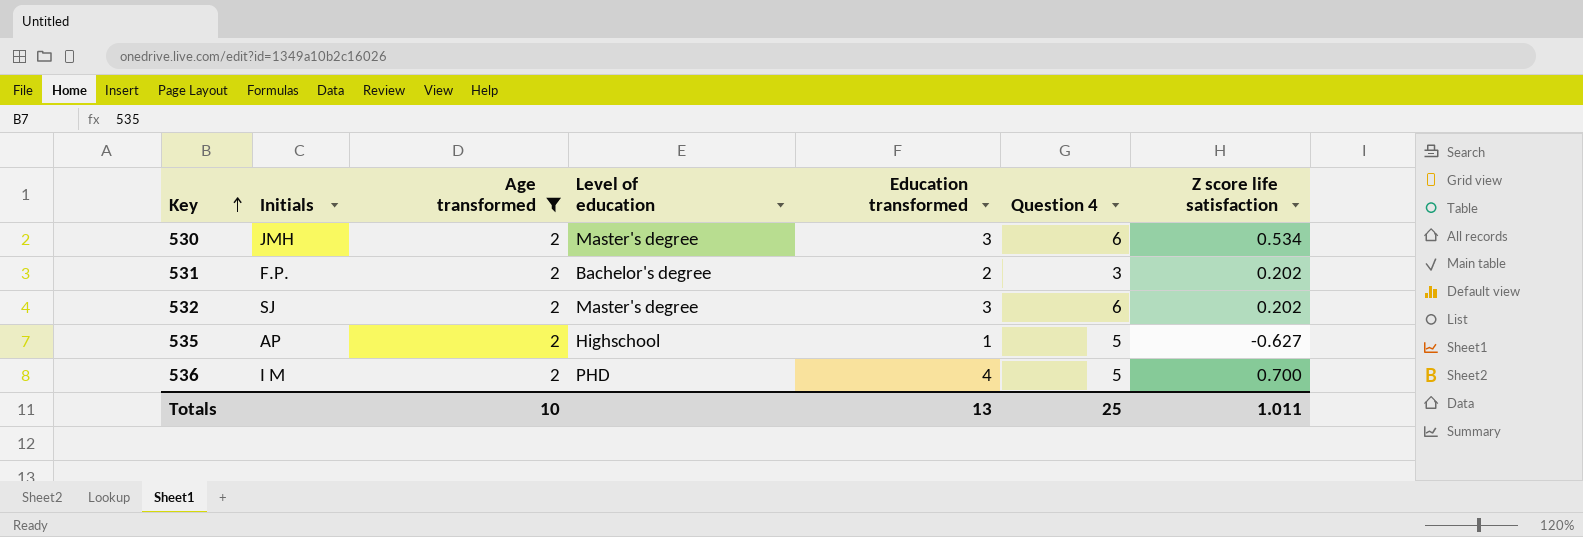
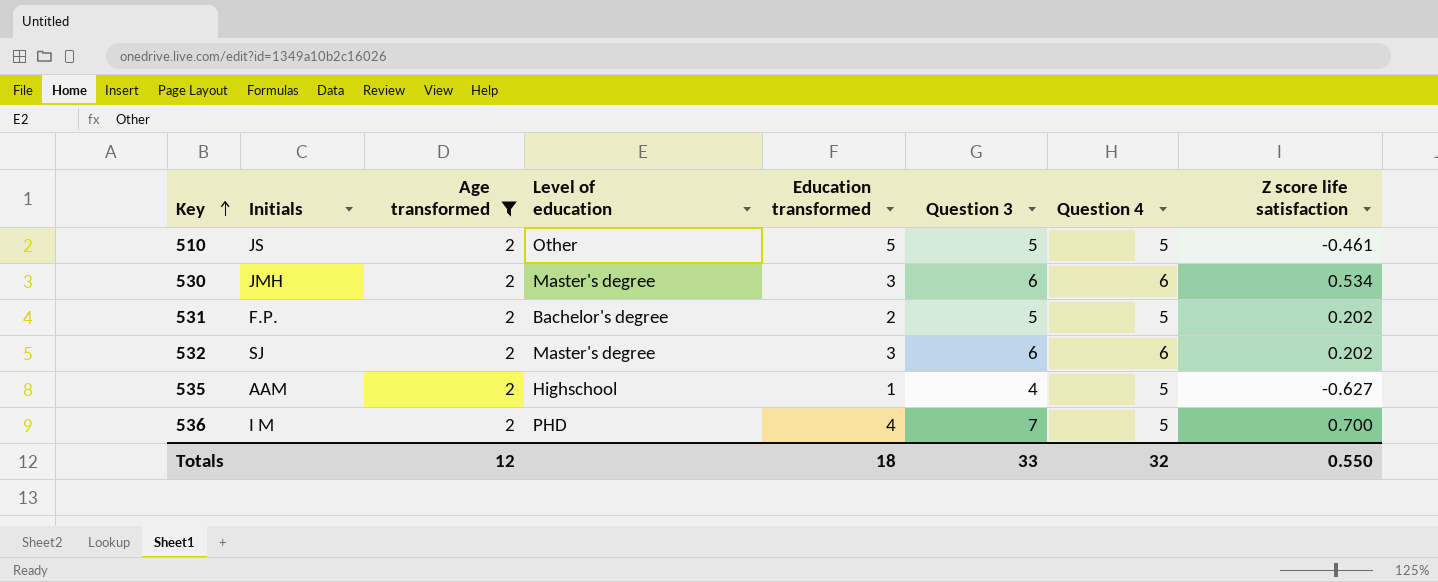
column Question 3 | position: none -> 6
row 510: none -> JS | 2 | Other | 5 | 5 | 5 | -0.461
531 | Question 4: 3 -> 5
535 | Initials: AP -> AAM
Totals | Age transformed: 10 -> 12
Totals | Education transformed: 13 -> 18
Totals | Question 4: 25 -> 32
Totals | Z score life satisfaction: 1.011 -> 0.550

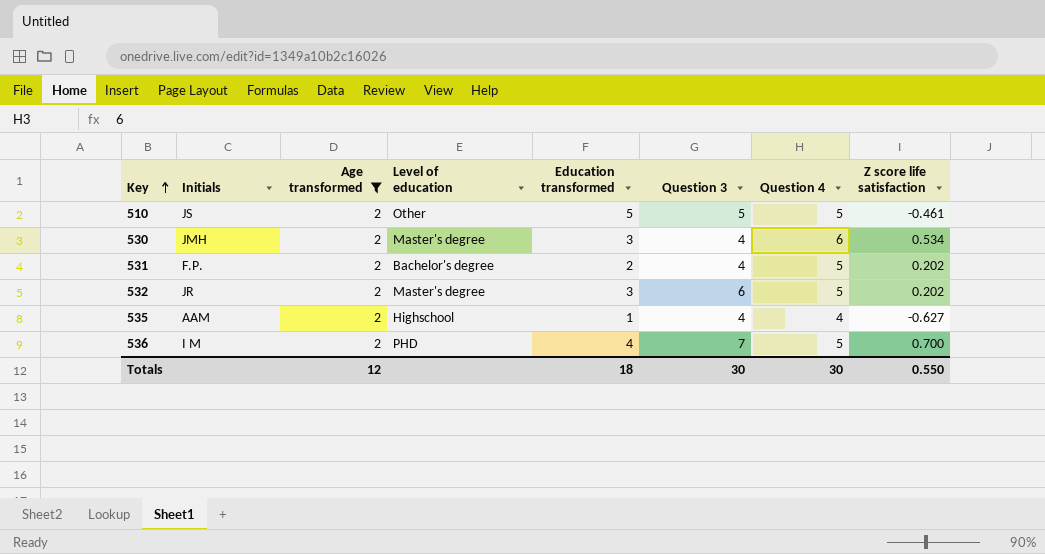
530 | Question 3: 6 -> 4
531 | Question 3: 5 -> 4
532 | Initials: SJ -> JR
532 | Question 4: 6 -> 5
535 | Question 4: 5 -> 4
Totals | Question 3: 33 -> 30
Totals | Question 4: 32 -> 30

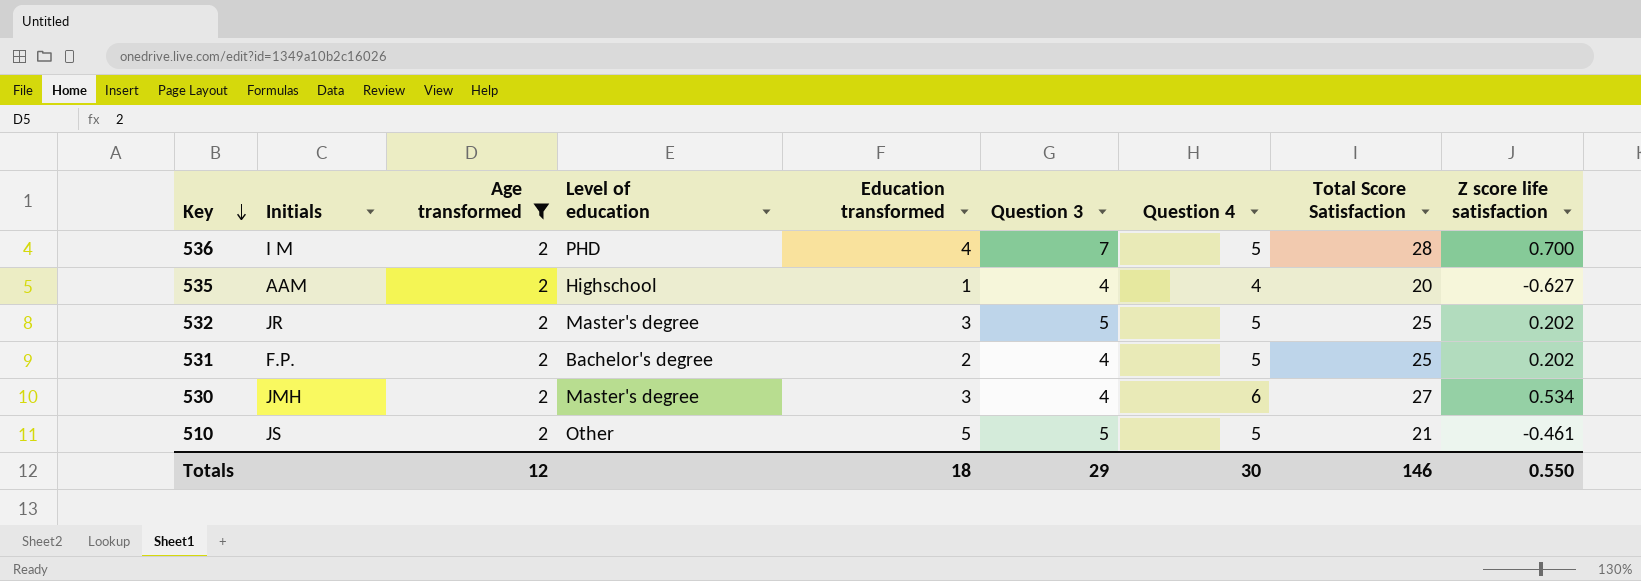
row order: Key ascending -> Key descending
column Total Score Satisfaction | position: none -> 8
532 | Question 3: 6 -> 5
Totals | Question 3: 30 -> 29

